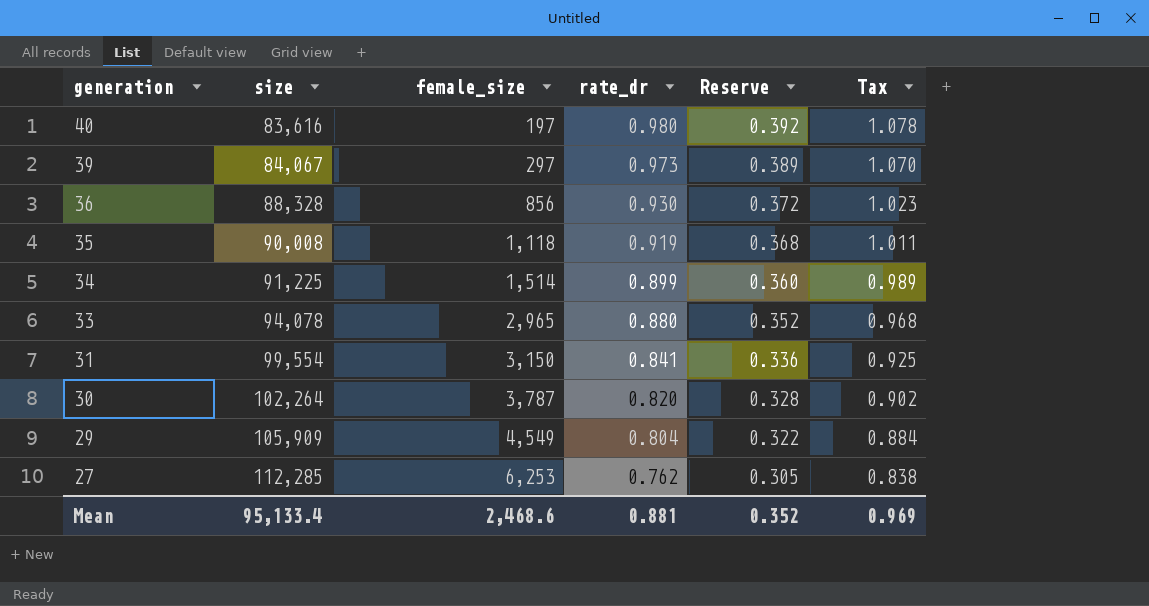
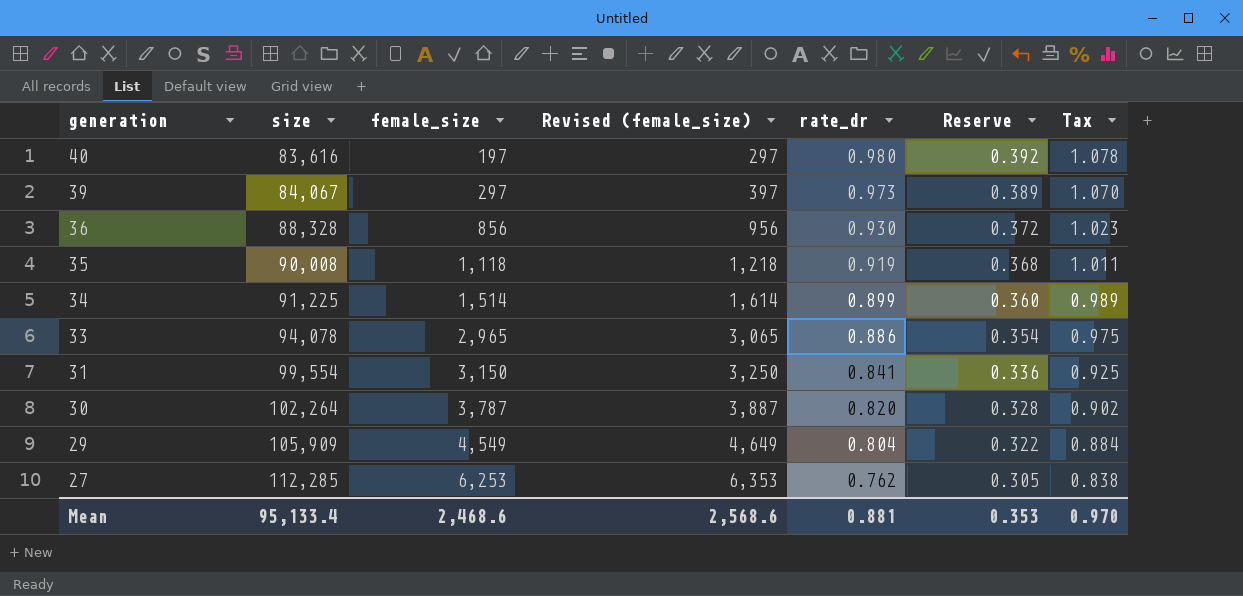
column Revised (female_size) | formula: none -> [female_size] + 100
33 | rate_dr: 0.880 -> 0.886
33 | Reserve: 0.352 -> 0.354
33 | Tax: 0.968 -> 0.975
Mean | Reserve: 0.352 -> 0.353
Mean | Tax: 0.969 -> 0.970

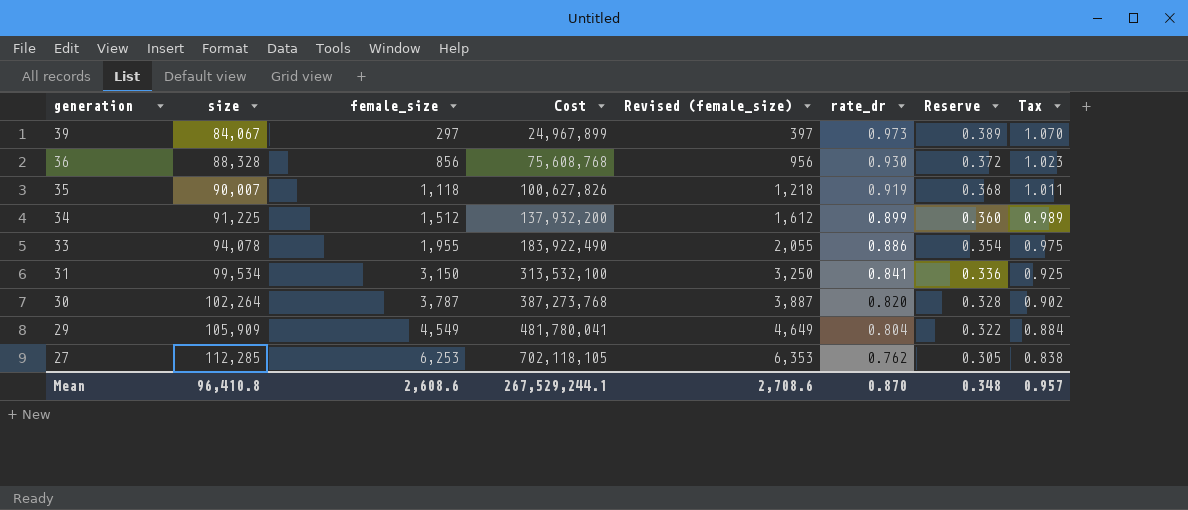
column Cost | formula: none -> [size] * [female_size]
row 40: 83,616 | 197 | 297 | 0.980 | 0.392 | 1.078 -> none
35 | size: 90,008 -> 90,007
34 | female_size: 1,514 -> 1,512
34 | Revised (female_size): 1,614 -> 1,612
33 | female_size: 2,965 -> 1,955
33 | Revised (female_size): 3,065 -> 2,055
31 | size: 99,554 -> 99,534
Mean | size: 95,133.4 -> 96,410.8
Mean | female_size: 2,468.6 -> 2,608.6
Mean | Revised (female_size): 2,568.6 -> 2,708.6
Mean | rate_dr: 0.881 -> 0.870
Mean | Reserve: 0.353 -> 0.348
Mean | Tax: 0.970 -> 0.957

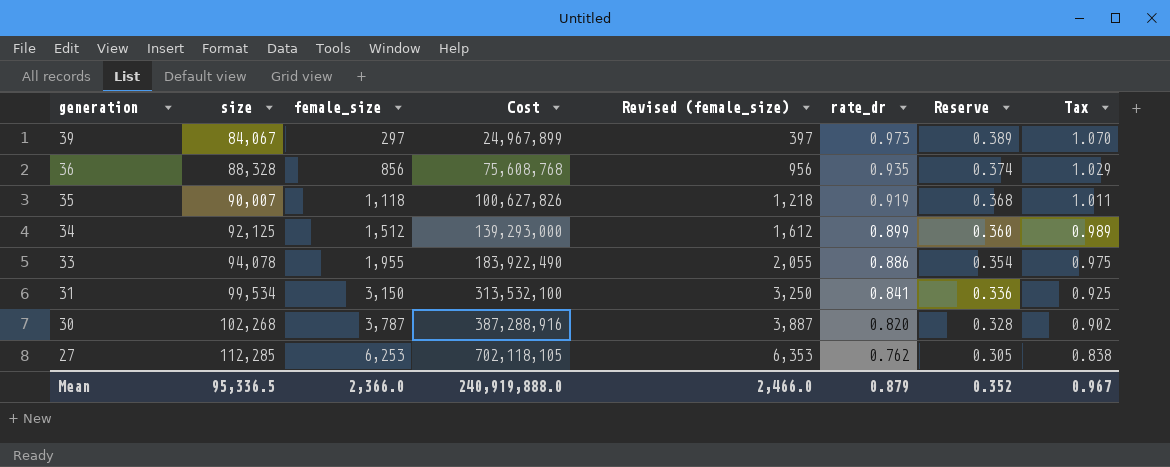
row 29: 105,909 | 4,549 | 481,780,041 | 4,649 | 0.804 | 0.322 | 0.884 -> none
36 | rate_dr: 0.930 -> 0.935
36 | Reserve: 0.372 -> 0.374
36 | Tax: 1.023 -> 1.029
34 | size: 91,225 -> 92,125
34 | Cost: 137,932,200 -> 139,293,000
30 | size: 102,264 -> 102,268
30 | Cost: 387,273,768 -> 387,288,916
Mean | size: 96,410.8 -> 95,336.5
Mean | female_size: 2,608.6 -> 2,366.0
Mean | Cost: 267,529,244.1 -> 240,919,888.0
Mean | Revised (female_size): 2,708.6 -> 2,466.0
Mean | rate_dr: 0.870 -> 0.879
Mean | Reserve: 0.348 -> 0.352
Mean | Tax: 0.957 -> 0.967

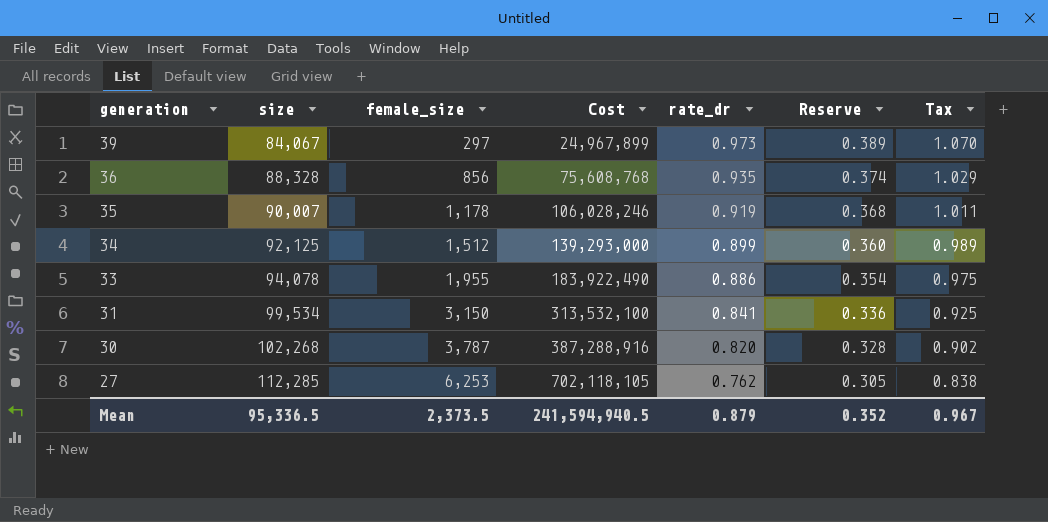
column Revised (female_size) | formula: [female_size] + 100 -> none
35 | female_size: 1,118 -> 1,178
35 | Cost: 100,627,826 -> 106,028,246
Mean | female_size: 2,366.0 -> 2,373.5
Mean | Cost: 240,919,888.0 -> 241,594,940.5

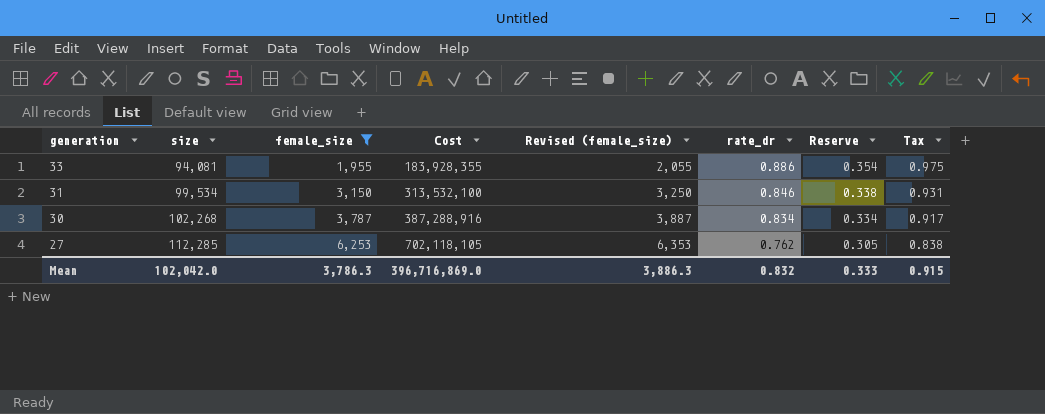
filter: none -> female_size >= 1,955
column Revised (female_size) | formula: none -> [female_size] + 100
33 | size: 94,078 -> 94,081
33 | Cost: 183,922,490 -> 183,928,355
31 | rate_dr: 0.841 -> 0.846
31 | Reserve: 0.336 -> 0.338
31 | Tax: 0.925 -> 0.931
30 | rate_dr: 0.820 -> 0.834
30 | Reserve: 0.328 -> 0.334
30 | Tax: 0.902 -> 0.917
Mean | size: 95,336.5 -> 102,042.0
Mean | female_size: 2,373.5 -> 3,786.3
Mean | Cost: 241,594,940.5 -> 396,716,869.0
Mean | rate_dr: 0.879 -> 0.832
Mean | Reserve: 0.352 -> 0.333
Mean | Tax: 0.967 -> 0.915

